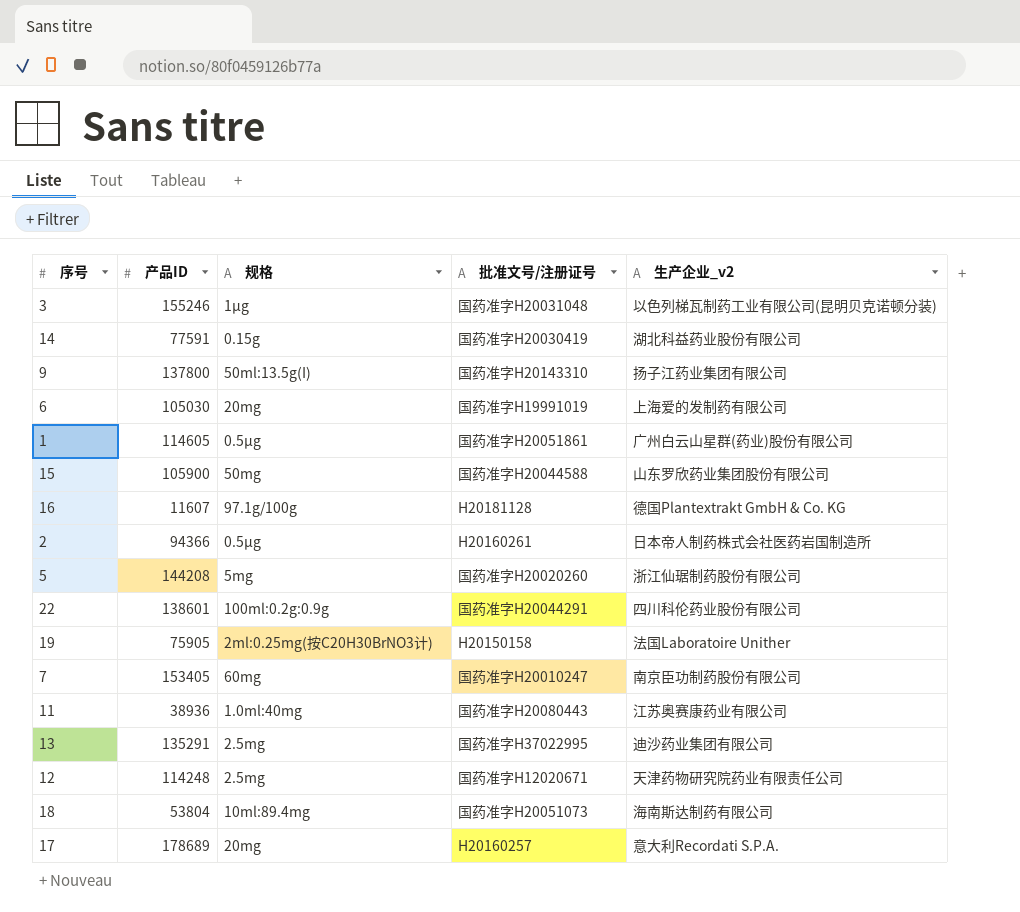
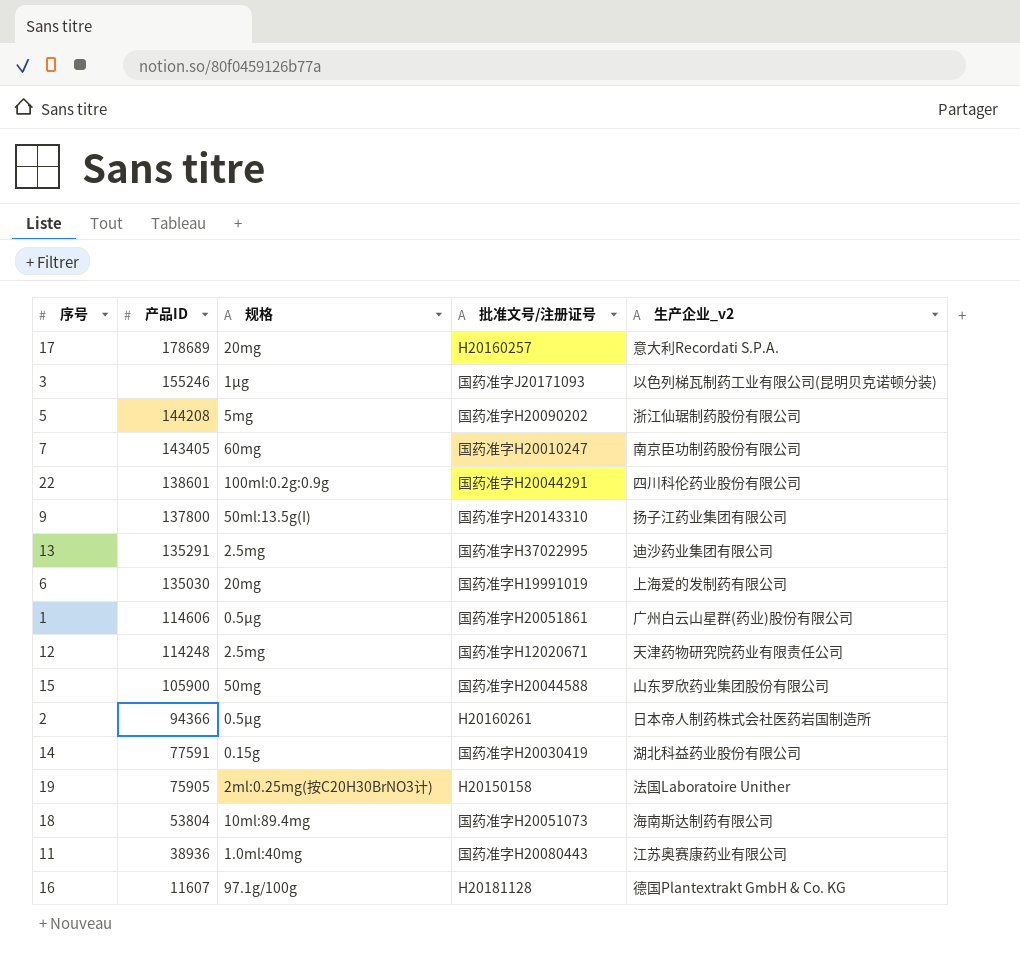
row order: none -> 产品ID descending
3 | 批准文号/注册证号: 国药准字H20031048 -> 国药准字J20171093
5 | 批准文号/注册证号: 国药准字H20020260 -> 国药准字H20090202
7 | 产品ID: 153405 -> 143405
6 | 产品ID: 105030 -> 135030
1 | 产品ID: 114605 -> 114606

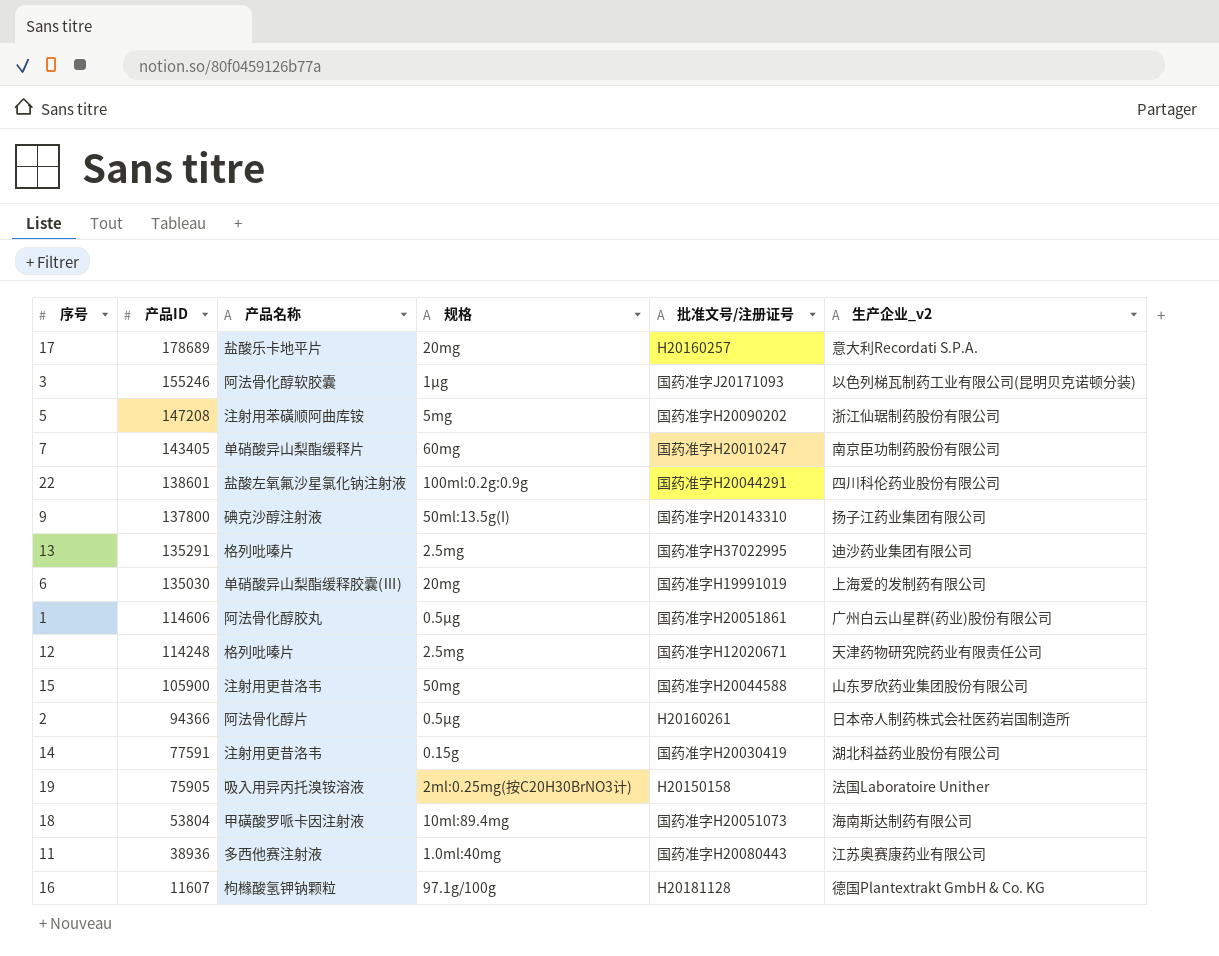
column 产品名称 | position: none -> 3
5 | 产品ID: 144208 -> 147208

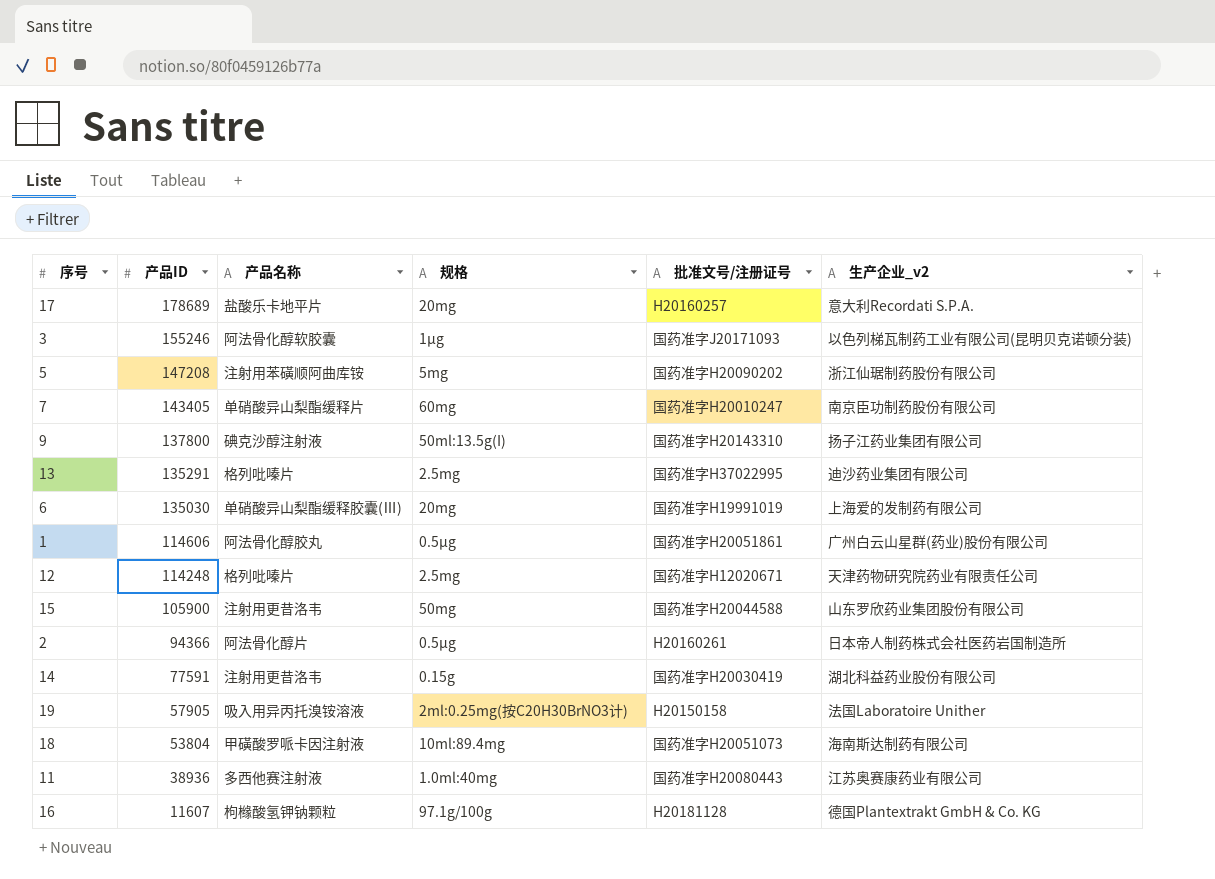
row 22: 138601 | 盐酸左氧氟沙星氯化钠注射液 | 100ml:0.2g:0.9g | 国药准字H20044291 | 四川科伦药业股份有限公司 -> none
19 | 产品ID: 75905 -> 57905

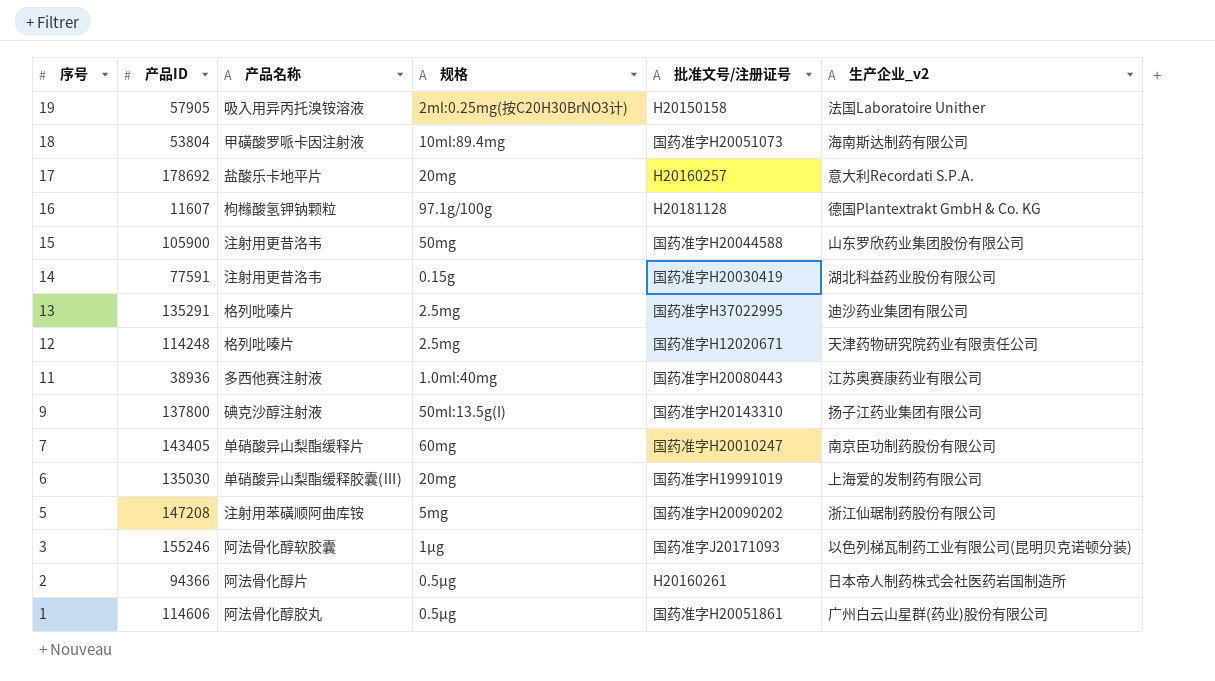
row order: 产品ID descending -> 序号 descending
17 | 产品ID: 178689 -> 178692

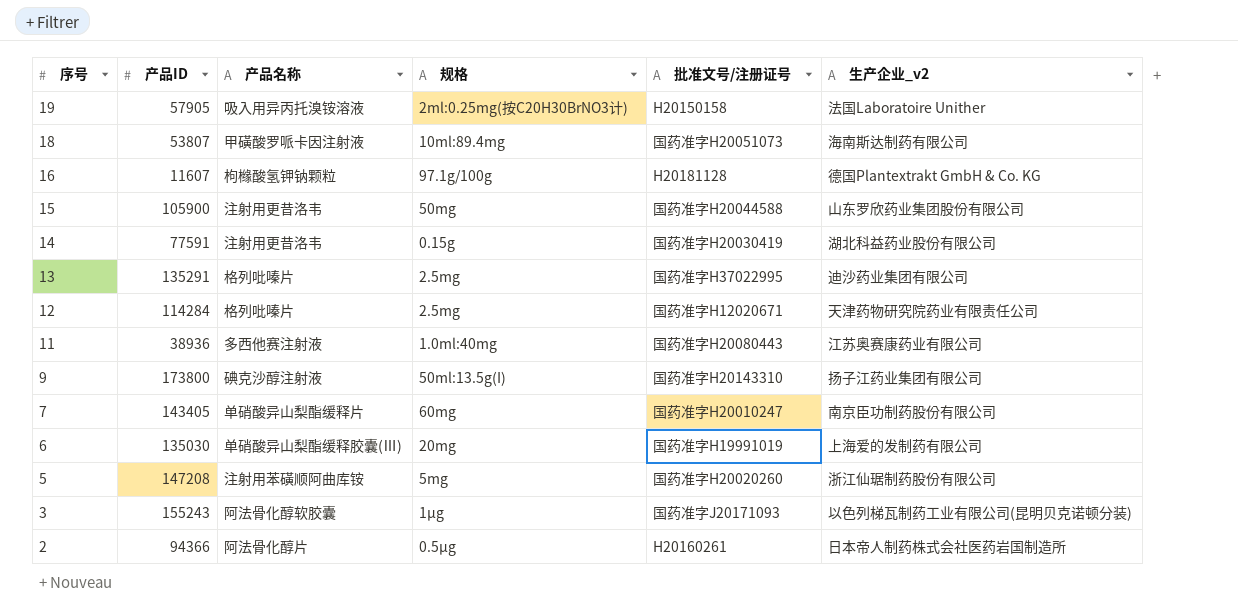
row 17: 178692 | 盐酸乐卡地平片 | 20mg | H20160257 | 意大利Recordati S.P.A. -> none
row 1: 114606 | 阿法骨化醇胶丸 | 0.5μg | 国药准字H20051861 | 广州白云山星群(药业)股份有限公司 -> none
18 | 产品ID: 53804 -> 53807
12 | 产品ID: 114248 -> 114284
9 | 产品ID: 137800 -> 173800
5 | 批准文号/注册证号: 国药准字H20090202 -> 国药准字H20020260
3 | 产品ID: 155246 -> 155243

